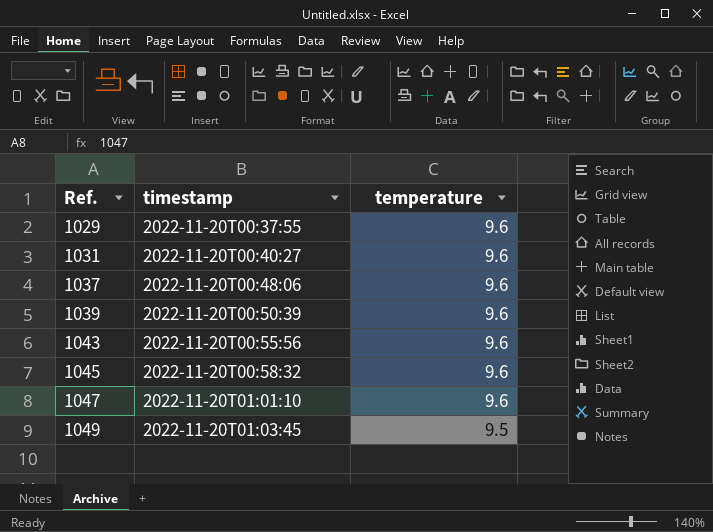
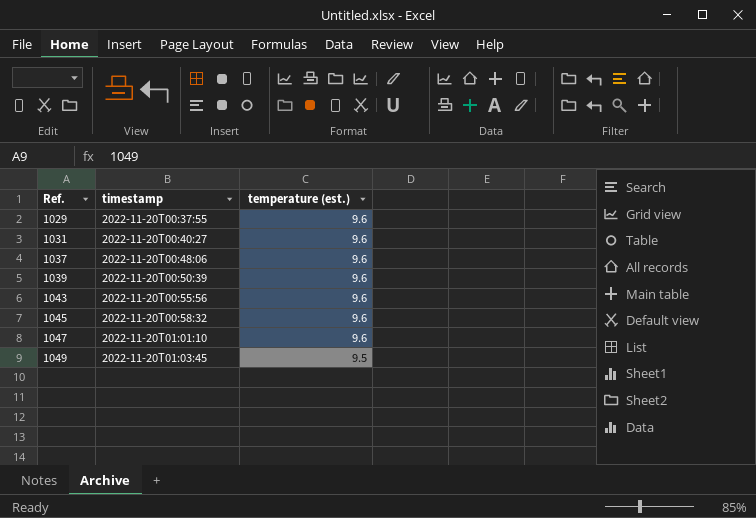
column name: temperature -> temperature (est.)

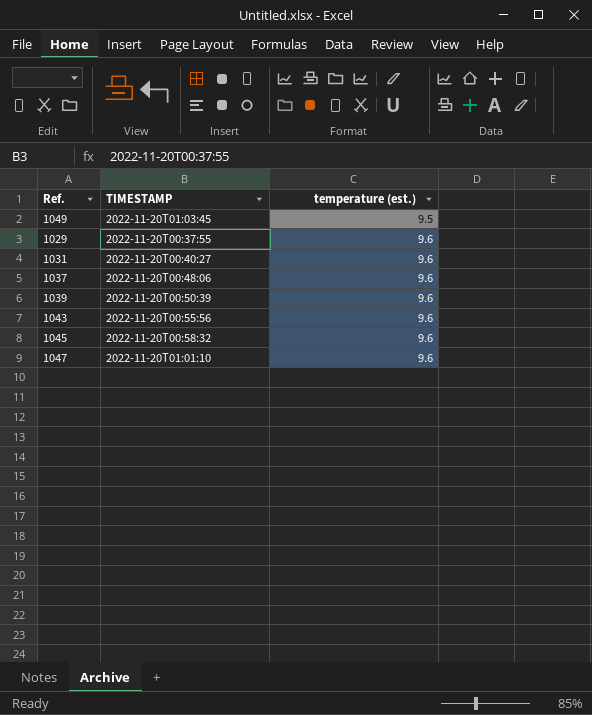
row order: Ref. ascending -> temperature (est.) ascending
column name: timestamp -> TIMESTAMP

